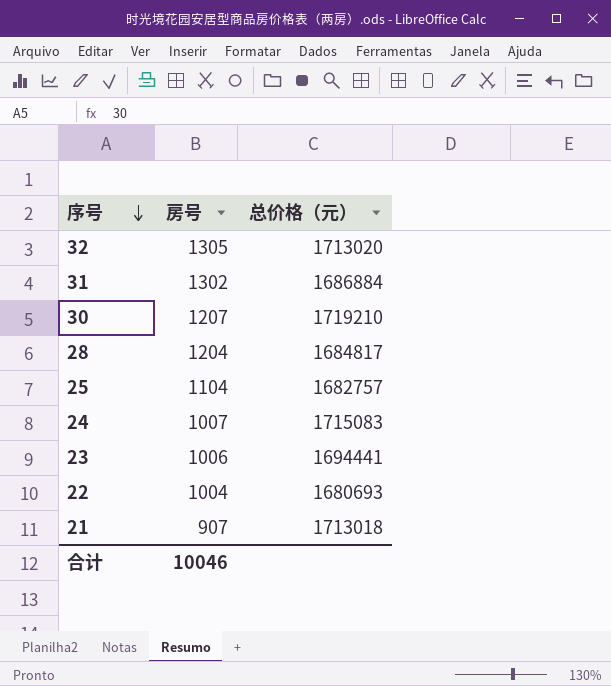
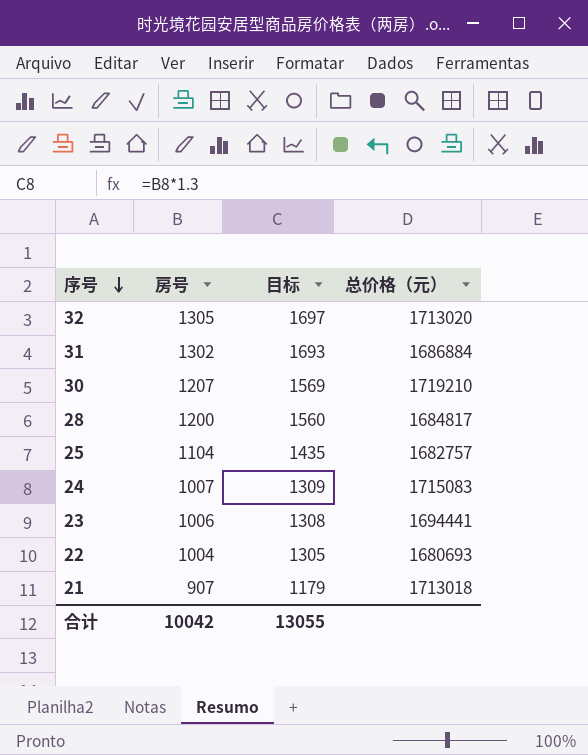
column 目标 | formula: none -> [房号] * 1.3
28 | 房号: 1204 -> 1200
合计 | 房号: 10046 -> 10042

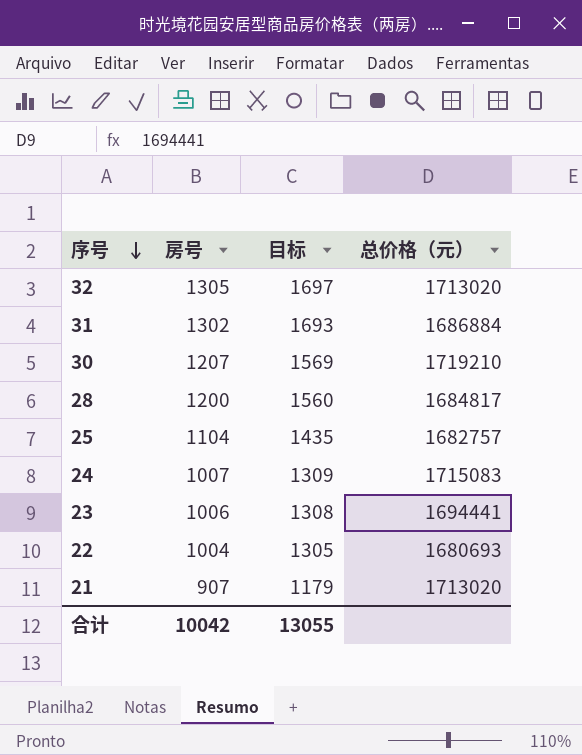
21 | 总价格（元）: 1713018 -> 1713020

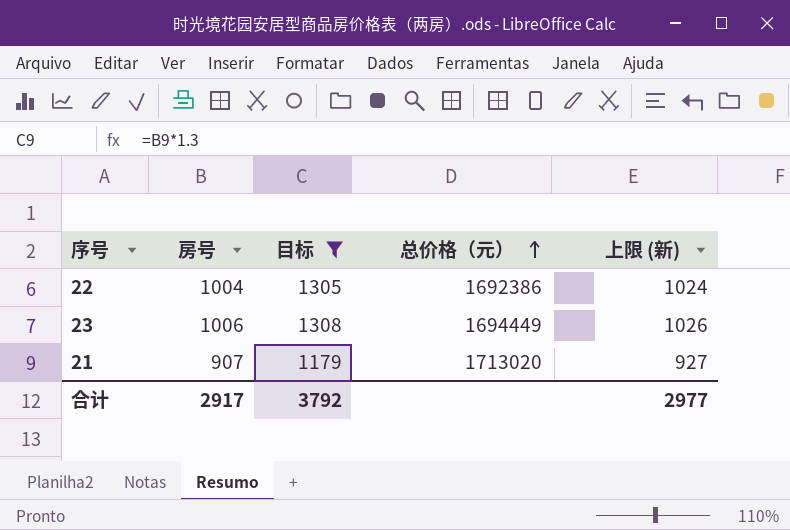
filter: none -> 目标 <= 1308
row order: 序号 descending -> 总价格（元） ascending
column 上限 (新) | formula: none -> [房号] + 20
22 | 总价格（元）: 1680693 -> 1692386
23 | 总价格（元）: 1694441 -> 1694449
合计 | 房号: 10042 -> 2917
合计 | 目标: 13055 -> 3792

